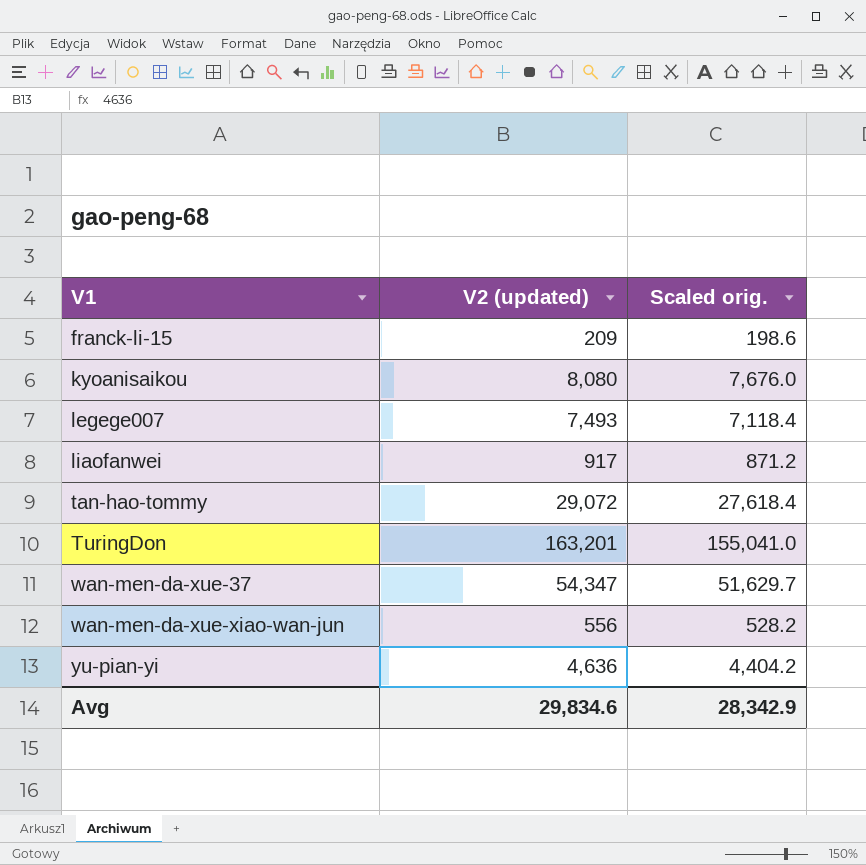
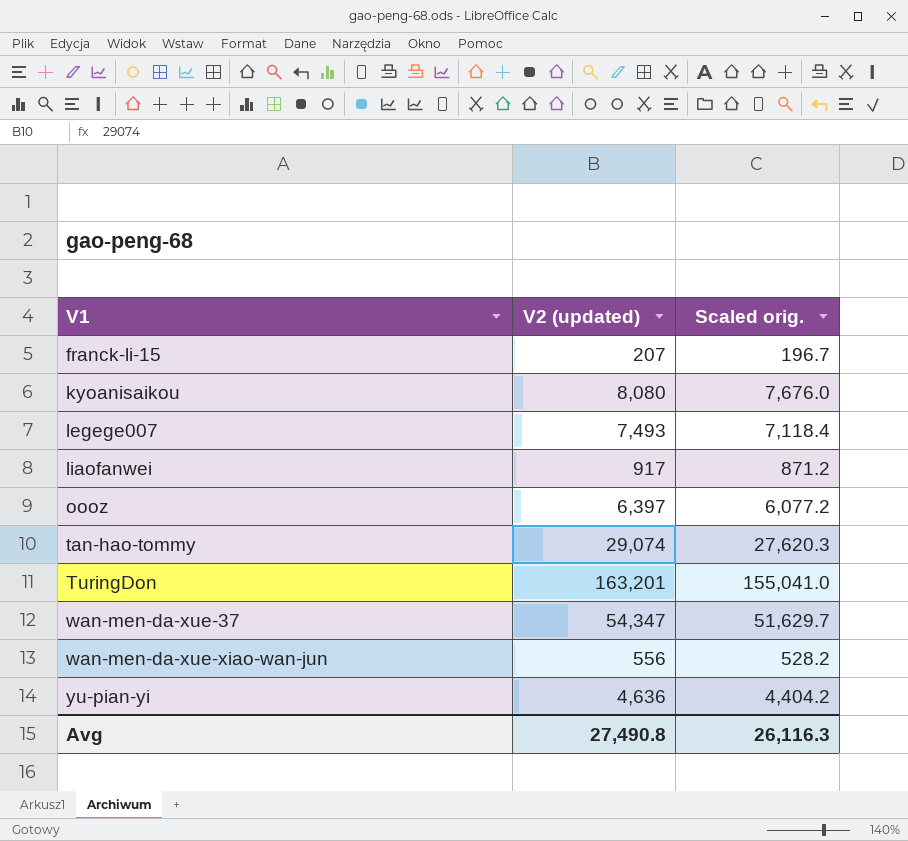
franck-li-15 | V2 (updated): 209 -> 207
franck-li-15 | Scaled orig.: 198.6 -> 196.7
row oooz: none -> 6,397 | 6,077.2
tan-hao-tommy | V2 (updated): 29,072 -> 29,074
tan-hao-tommy | Scaled orig.: 27,618.4 -> 27,620.3
Avg | V2 (updated): 29,834.6 -> 27,490.8
Avg | Scaled orig.: 28,342.9 -> 26,116.3

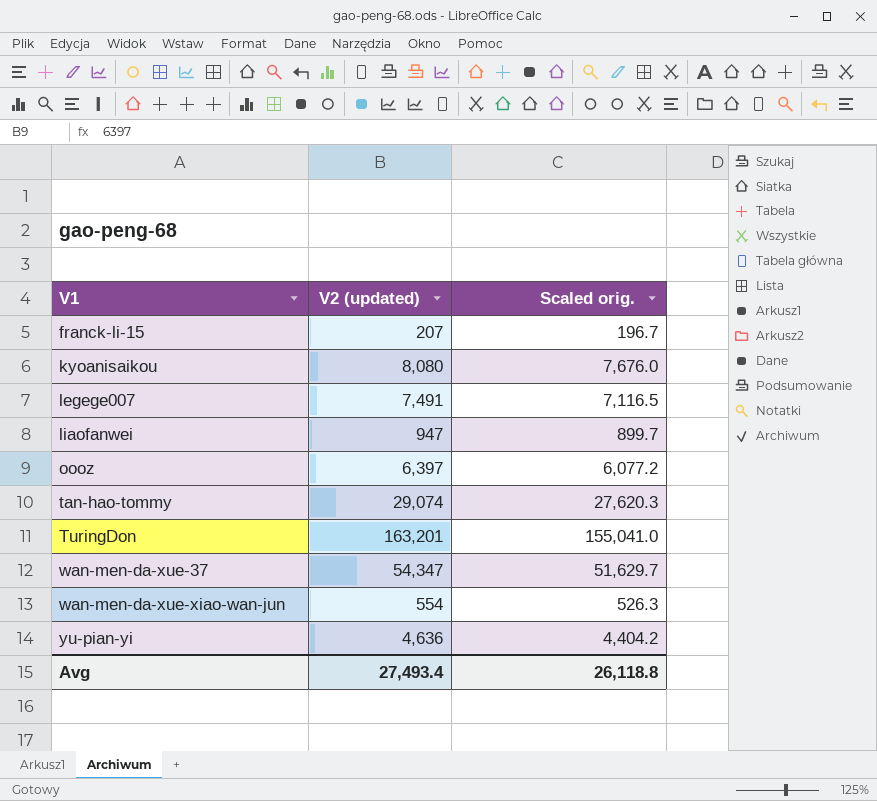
legege007 | V2 (updated): 7,493 -> 7,491
legege007 | Scaled orig.: 7,118.4 -> 7,116.5
liaofanwei | V2 (updated): 917 -> 947
liaofanwei | Scaled orig.: 871.2 -> 899.7
wan-men-da-xue-xiao-wan-jun | V2 (updated): 556 -> 554
wan-men-da-xue-xiao-wan-jun | Scaled orig.: 528.2 -> 526.3
Avg | V2 (updated): 27,490.8 -> 27,493.4
Avg | Scaled orig.: 26,116.3 -> 26,118.8

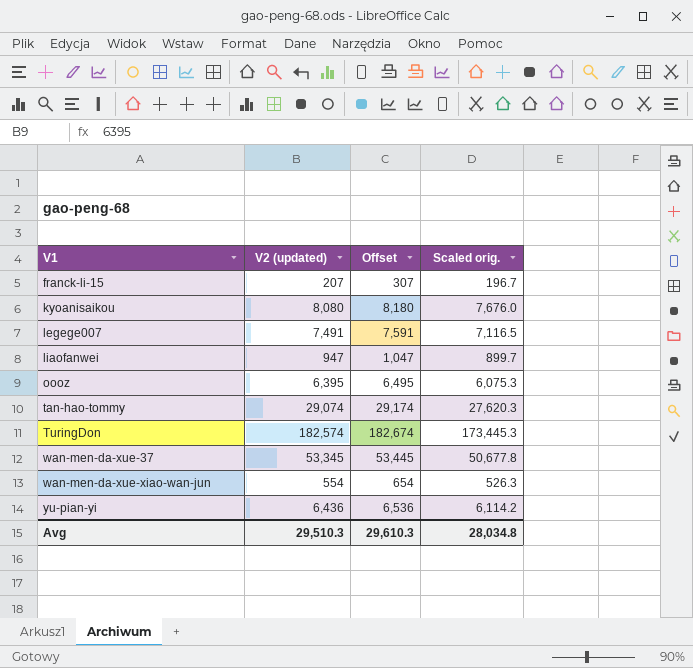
column Offset | formula: none -> [V2 (updated)] + 100
oooz | V2 (updated): 6,397 -> 6,395
oooz | Scaled orig.: 6,077.2 -> 6,075.3
TuringDon | V2 (updated): 163,201 -> 182,574
TuringDon | Scaled orig.: 155,041.0 -> 173,445.3
wan-men-da-xue-37 | V2 (updated): 54,347 -> 53,345
wan-men-da-xue-37 | Scaled orig.: 51,629.7 -> 50,677.8
yu-pian-yi | V2 (updated): 4,636 -> 6,436
yu-pian-yi | Scaled orig.: 4,404.2 -> 6,114.2
Avg | V2 (updated): 27,493.4 -> 29,510.3
Avg | Scaled orig.: 26,118.8 -> 28,034.8

